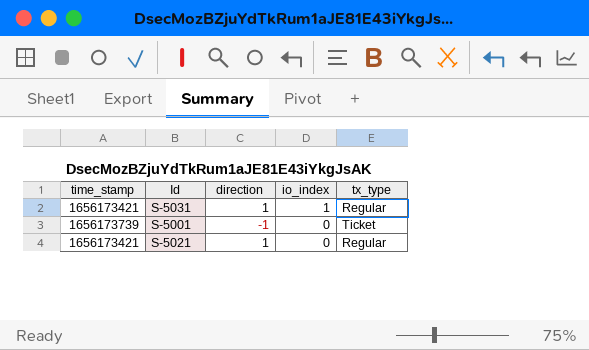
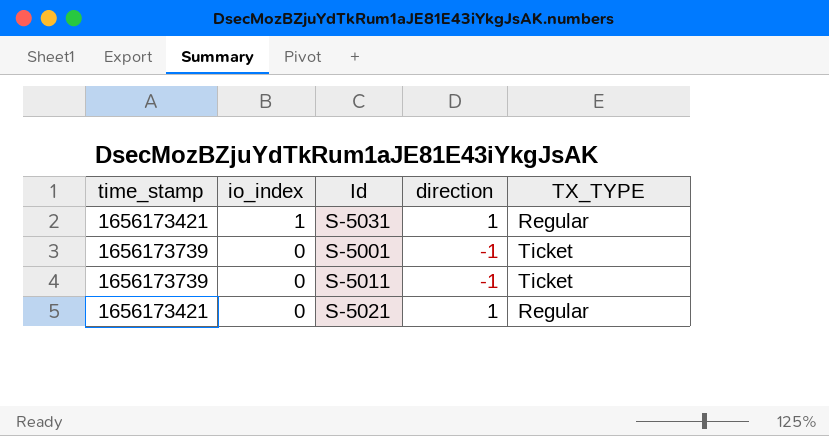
column io_index | position: 4 -> 2
column name: tx_type -> TX_TYPE
row S-5011: none -> 1656173739 | 0 | -1 | Ticket

